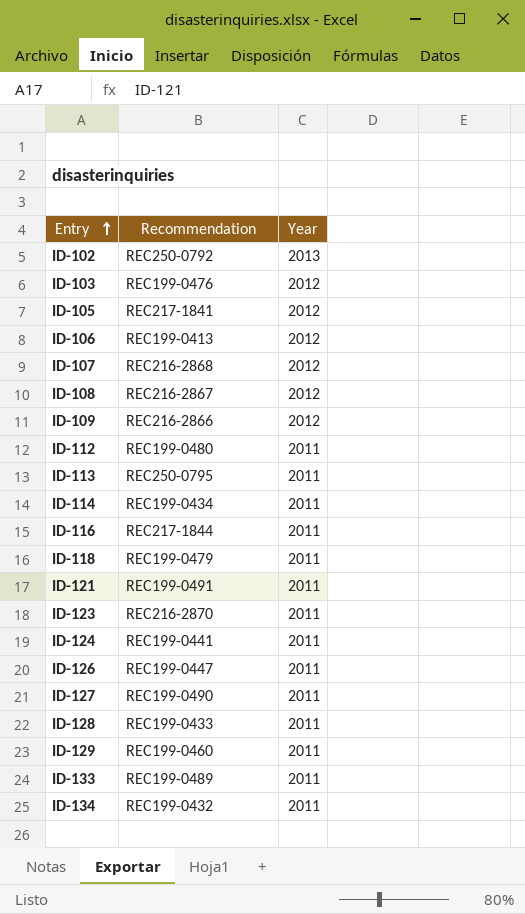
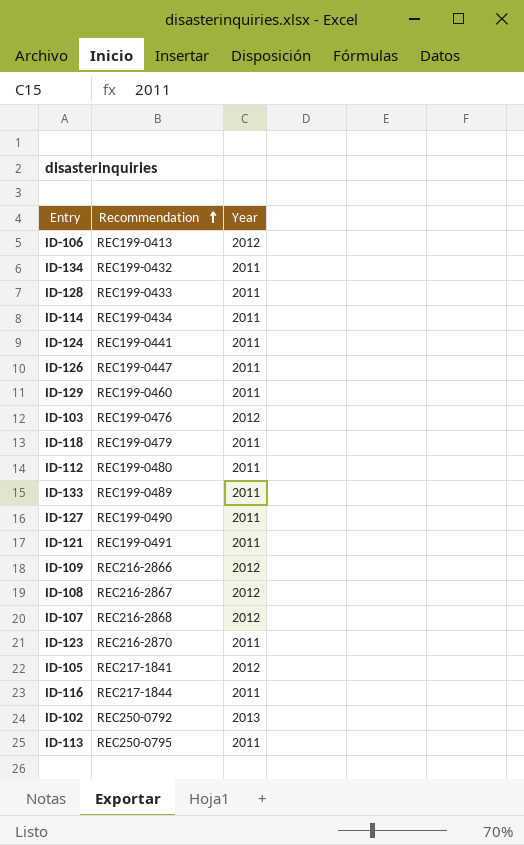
row order: Entry ascending -> Recommendation ascending

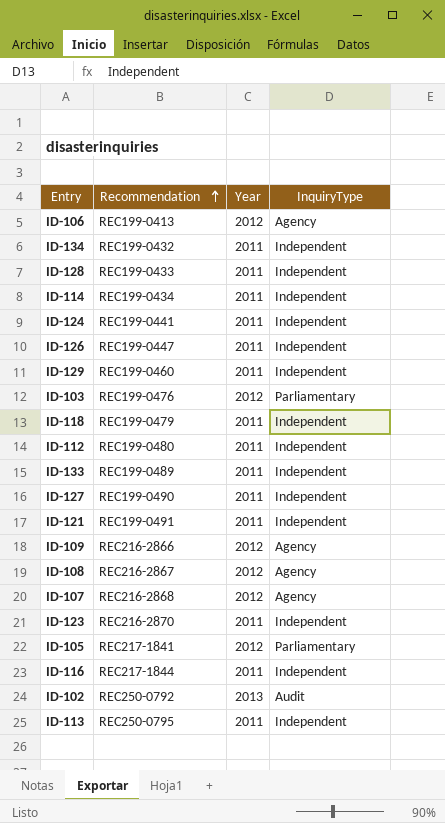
column InquiryType | position: none -> 4

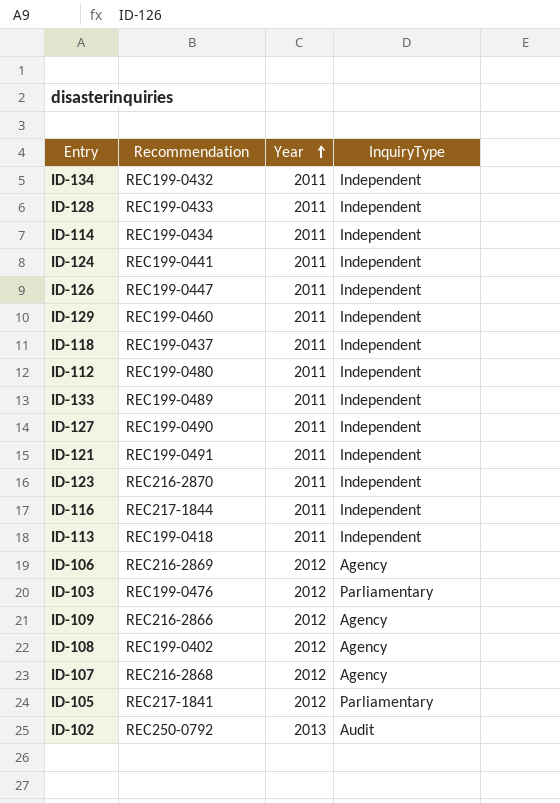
row order: Recommendation ascending -> Year ascending
ID-118 | Recommendation: REC199-0479 -> REC199-0437
ID-113 | Recommendation: REC250-0795 -> REC199-0418
ID-106 | Recommendation: REC199-0413 -> REC216-2869
ID-108 | Recommendation: REC216-2867 -> REC199-0402

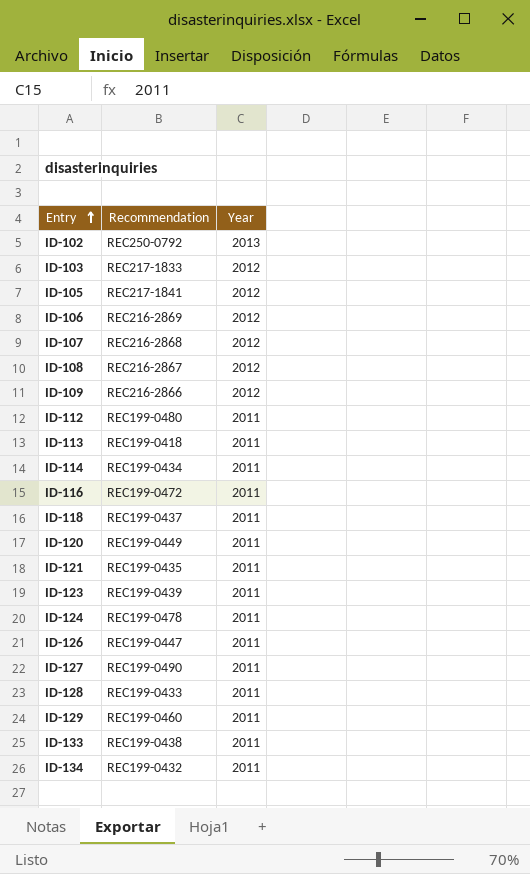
row order: Year ascending -> Entry ascending
column InquiryType | position: 4 -> none
ID-103 | Recommendation: REC199-0476 -> REC217-1833
ID-108 | Recommendation: REC199-0402 -> REC216-2867
ID-116 | Recommendation: REC217-1844 -> REC199-0472
row ID-120: none -> REC199-0449 | 2011
ID-121 | Recommendation: REC199-0491 -> REC199-0435
ID-123 | Recommendation: REC216-2870 -> REC199-0439
ID-124 | Recommendation: REC199-0441 -> REC199-0478
ID-133 | Recommendation: REC199-0489 -> REC199-0438

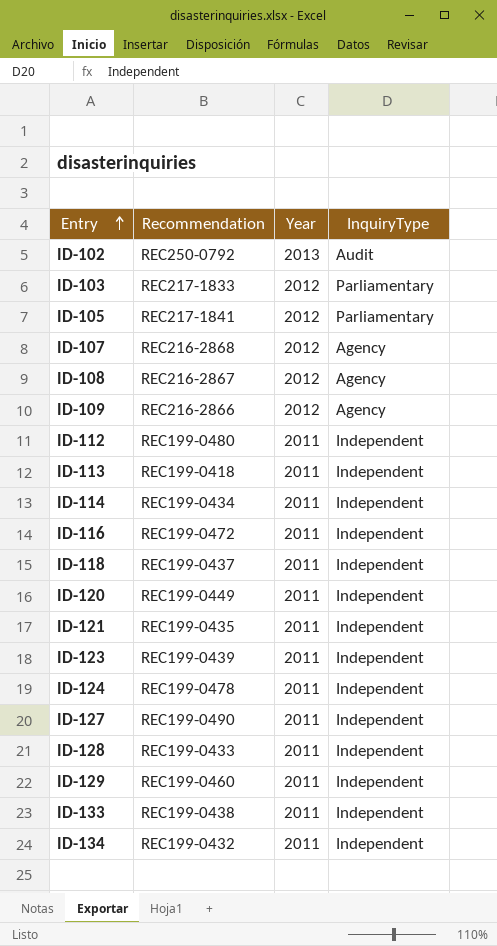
column InquiryType | position: none -> 4
row ID-106: REC216-2869 | 2012 -> none
row ID-126: REC199-0447 | 2011 -> none

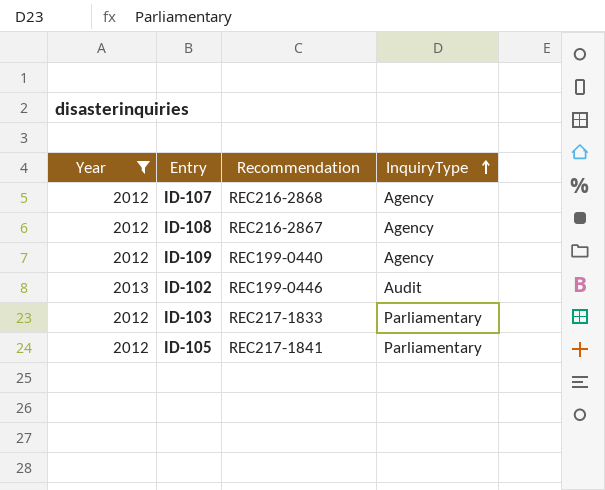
filter: none -> Year != 2011
row order: Entry ascending -> InquiryType ascending
column Year | position: 3 -> 1
ID-109 | Recommendation: REC216-2866 -> REC199-0440
ID-102 | Recommendation: REC250-0792 -> REC199-0446

